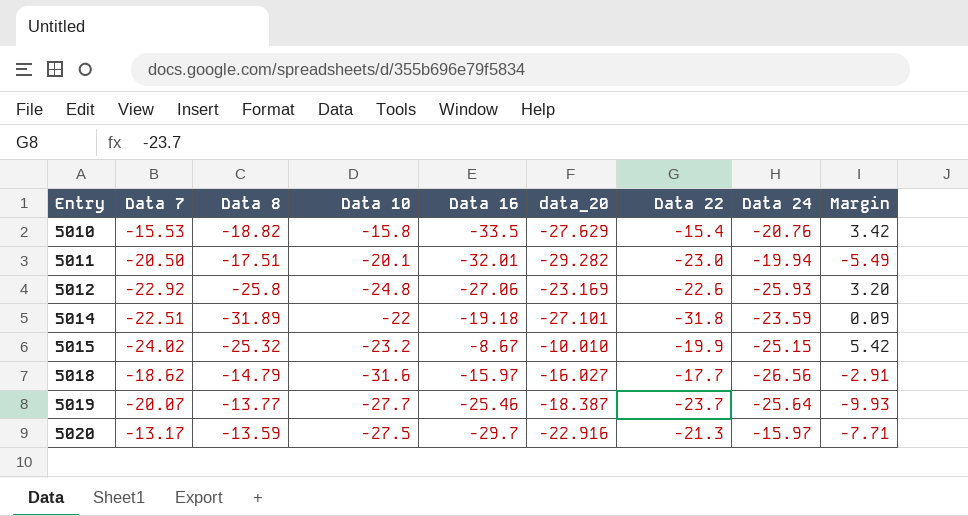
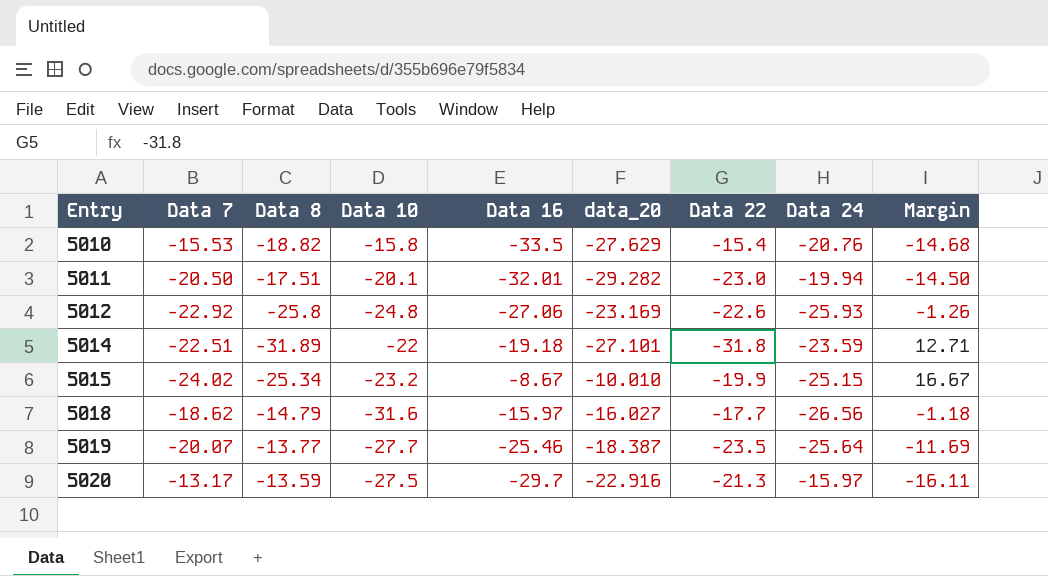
column Margin | formula: [Data 22] - [Data 8] -> [Data 16] - [Data 8]
5015 | Data 8: -25.32 -> -25.34
5019 | Data 22: -23.7 -> -23.5

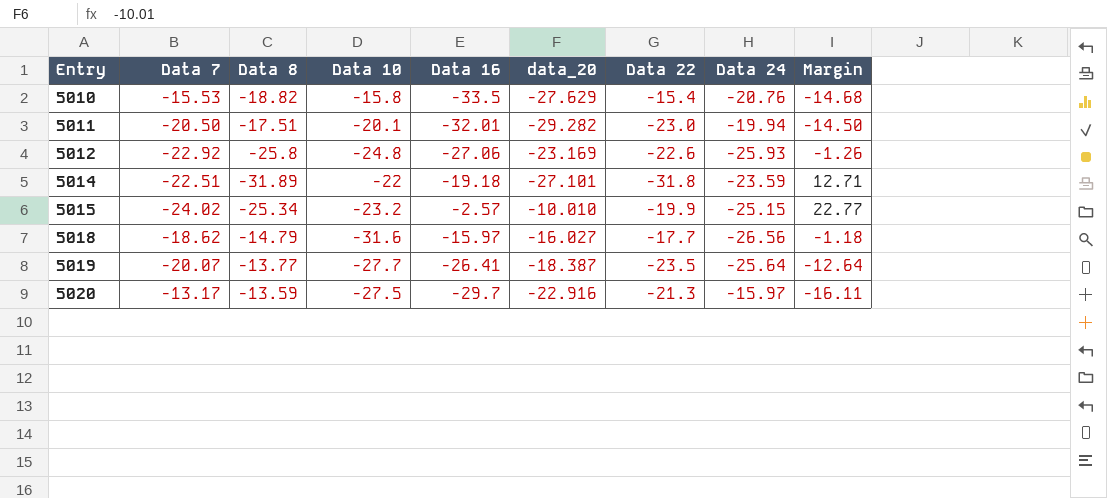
5015 | Data 16: -8.67 -> -2.57
5015 | Margin: 16.67 -> 22.77
5019 | Data 16: -25.46 -> -26.41
5019 | Margin: -11.69 -> -12.64

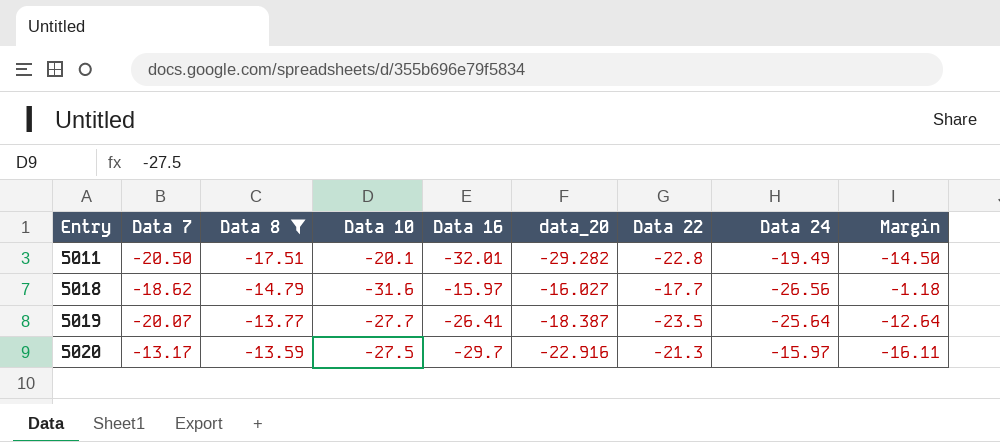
filter: none -> Data 8 >= -17.51
5011 | Data 22: -23.0 -> -22.8
5011 | Data 24: -19.94 -> -19.49

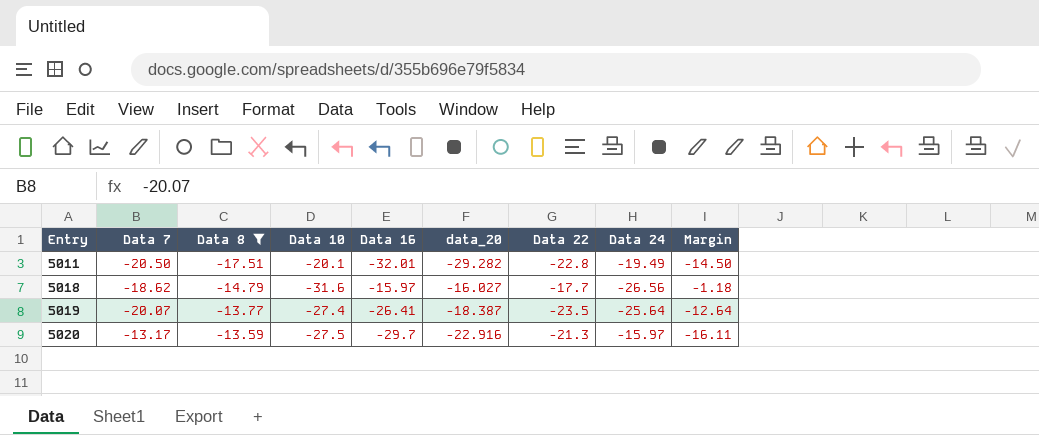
5019 | Data 10: -27.7 -> -27.4

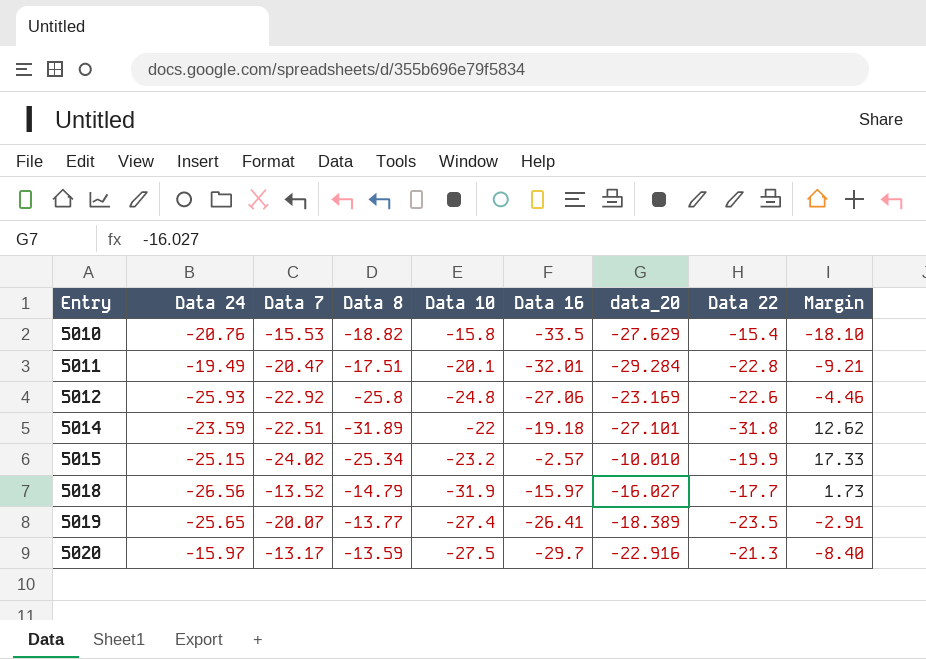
filter: Data 8 >= -17.51 -> none
column Data 24 | position: 8 -> 2
column Margin | formula: [Data 16] - [Data 8] -> [Data 16] - [Data 22]
5011 | Data 7: -20.50 -> -20.47
5011 | data_20: -29.282 -> -29.284
5018 | Data 7: -18.62 -> -13.52
5018 | Data 10: -31.6 -> -31.9
5019 | Data 24: -25.64 -> -25.65
5019 | data_20: -18.387 -> -18.389

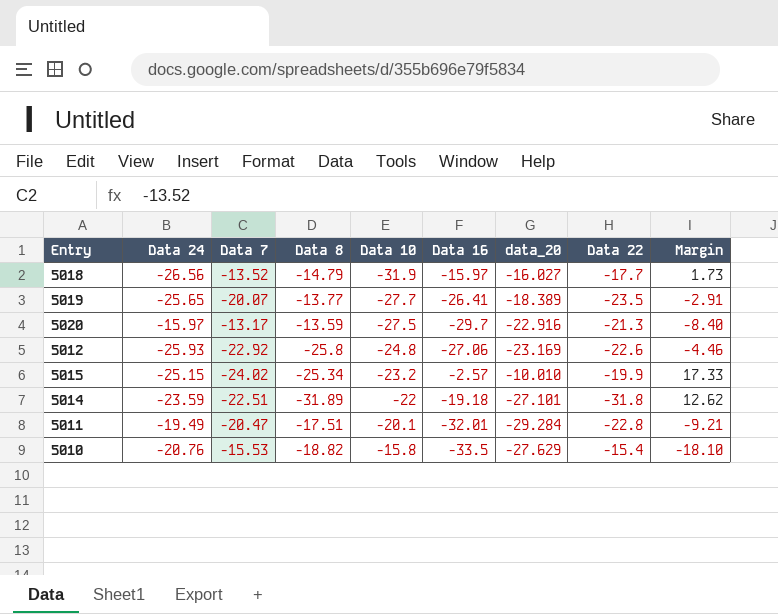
row order: Entry ascending -> Data 10 ascending
5019 | Data 10: -27.4 -> -27.7

